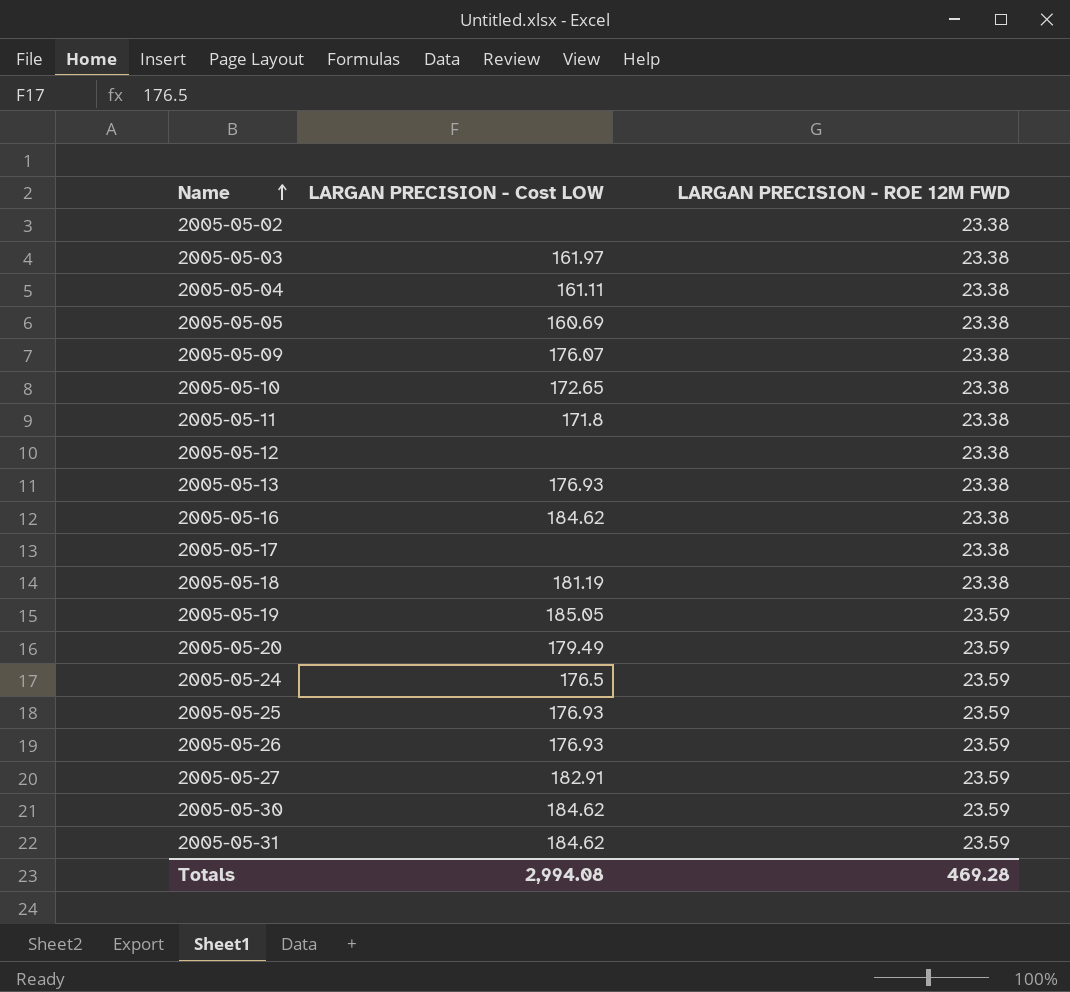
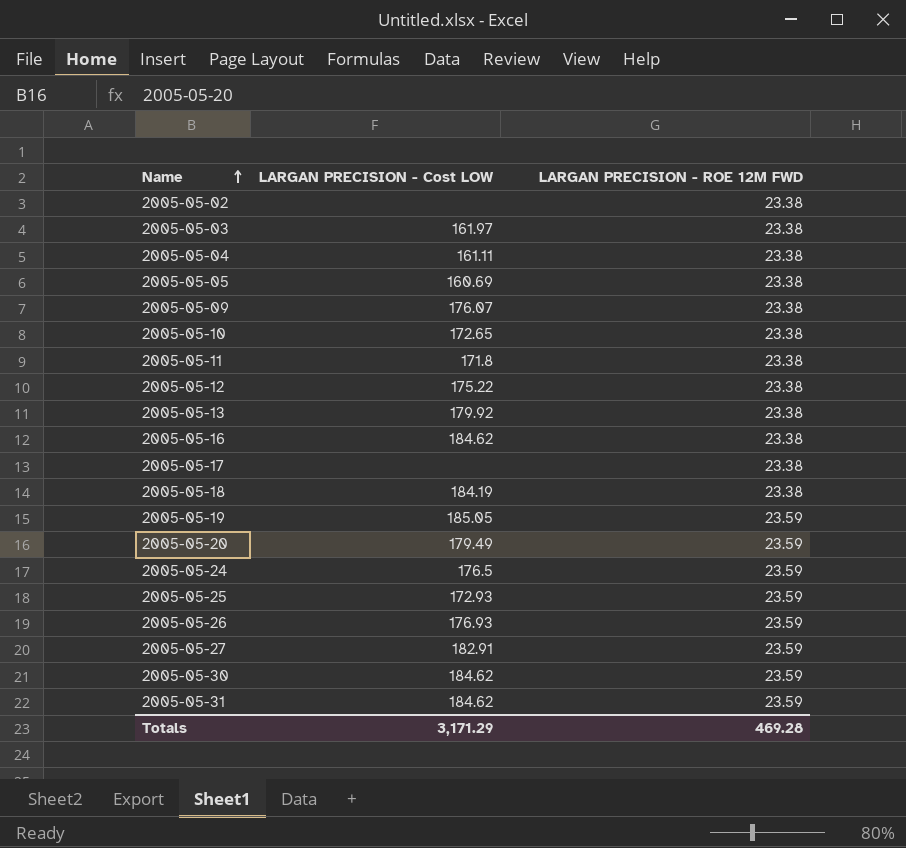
2005-05-12 | LARGAN PRECISION - Cost LOW: none -> 175.22
2005-05-13 | LARGAN PRECISION - Cost LOW: 176.93 -> 179.92
2005-05-18 | LARGAN PRECISION - Cost LOW: 181.19 -> 184.19
2005-05-25 | LARGAN PRECISION - Cost LOW: 176.93 -> 172.93
Totals | LARGAN PRECISION - Cost LOW: 2,994.08 -> 3,171.29

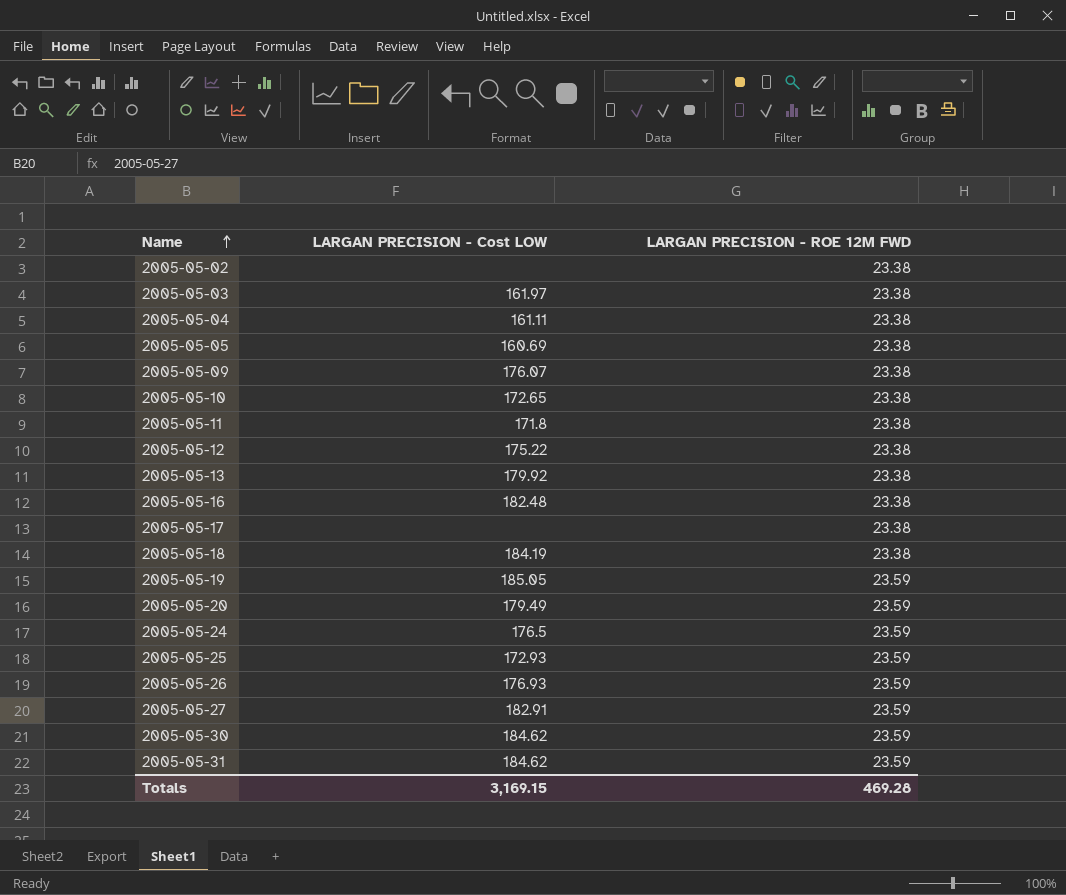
2005-05-16 | LARGAN PRECISION - Cost LOW: 184.62 -> 182.48
Totals | LARGAN PRECISION - Cost LOW: 3,171.29 -> 3,169.15

